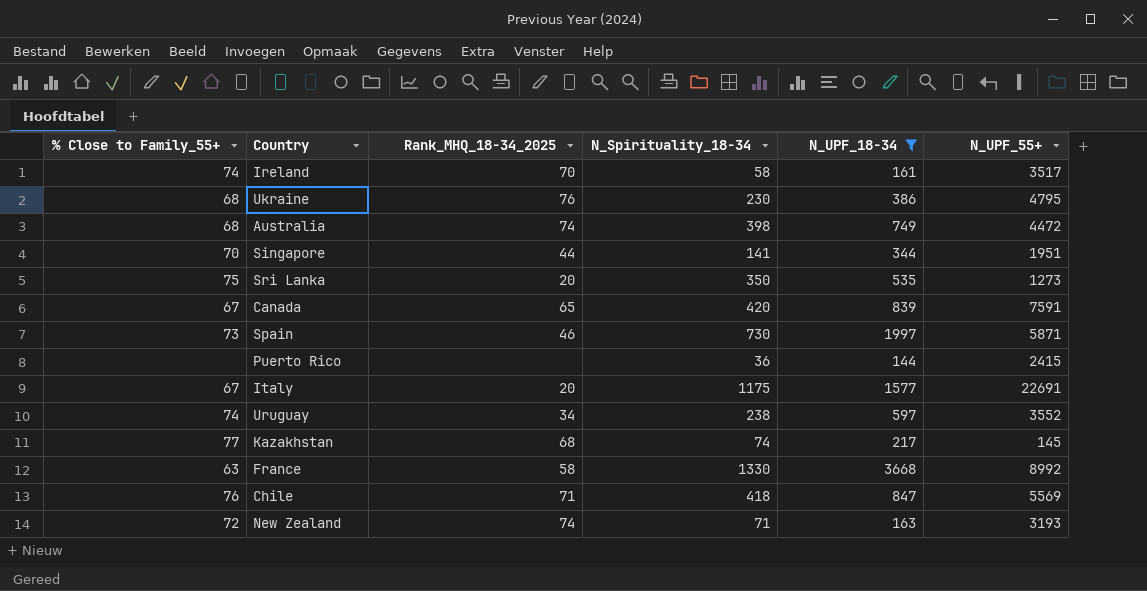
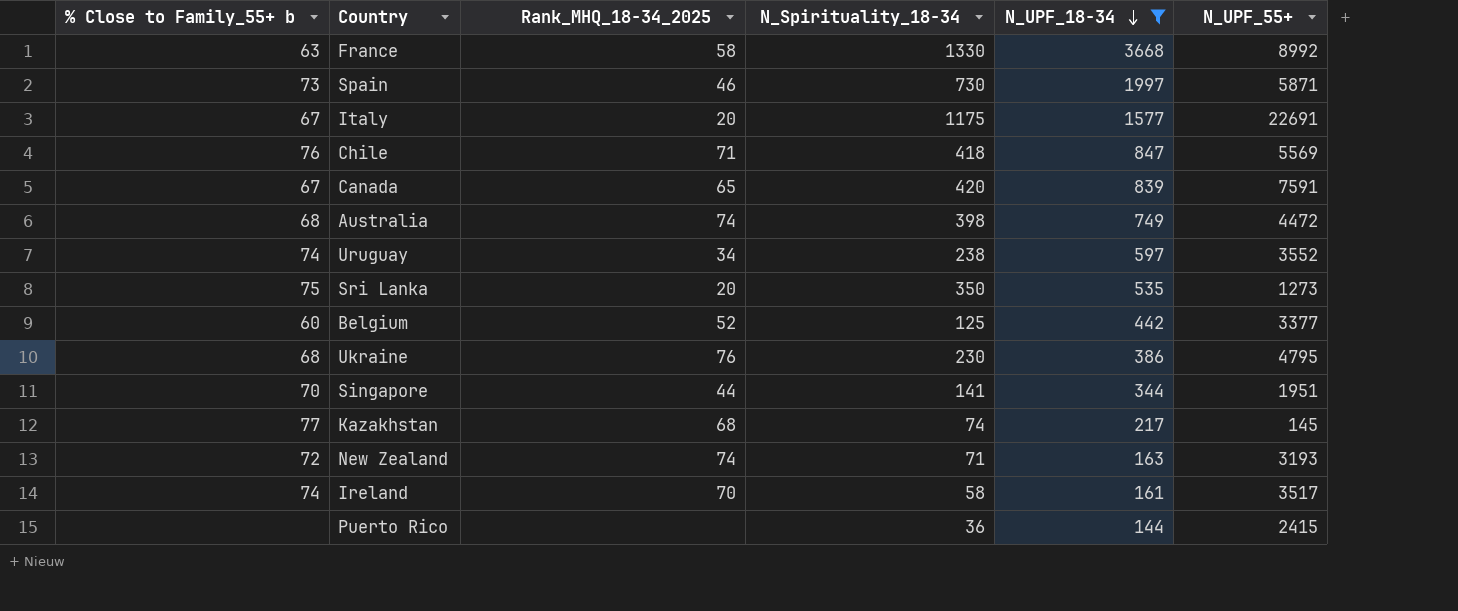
row order: none -> N_UPF_18-34 descending
column name: % Close to Family_55+ -> % Close to Family_55+ b
row Belgium: none -> 60 | 52 | 125 | 442 | 3377

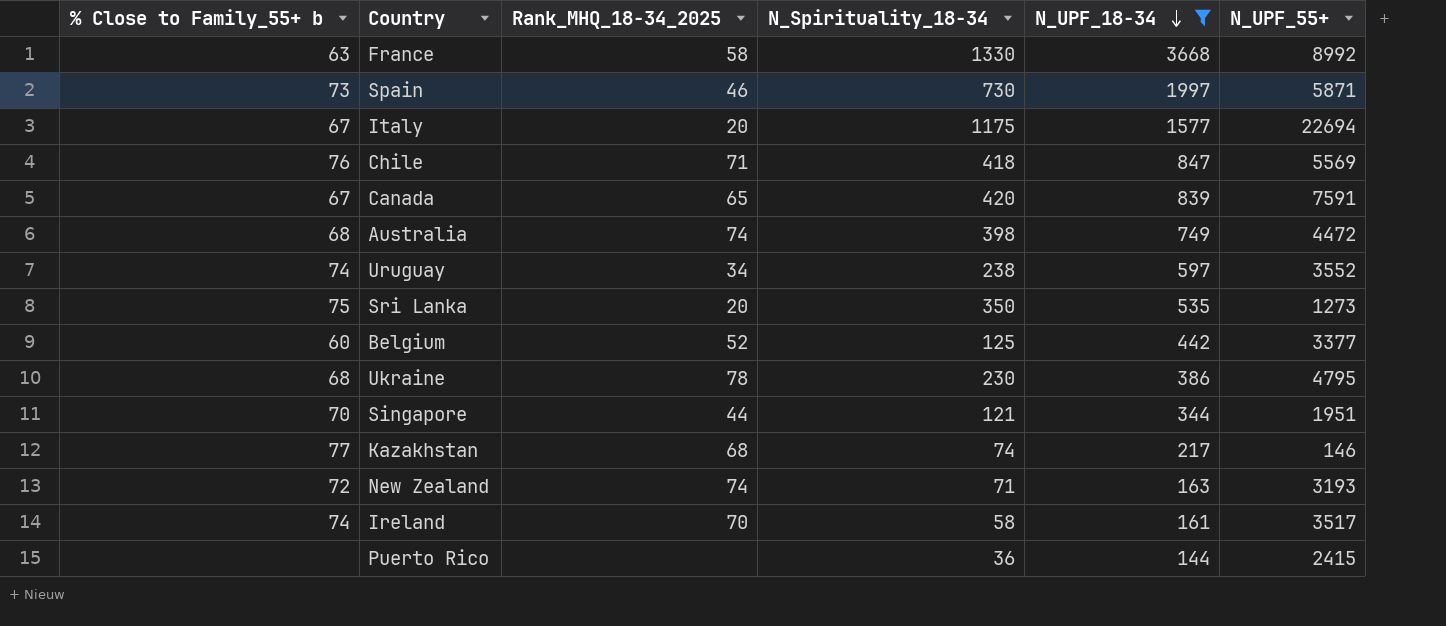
Italy | N_UPF_55+: 22691 -> 22694
Ukraine | Rank_MHQ_18-34_2025: 76 -> 78
Singapore | N_Spirituality_18-34: 141 -> 121
Kazakhstan | N_UPF_55+: 145 -> 146

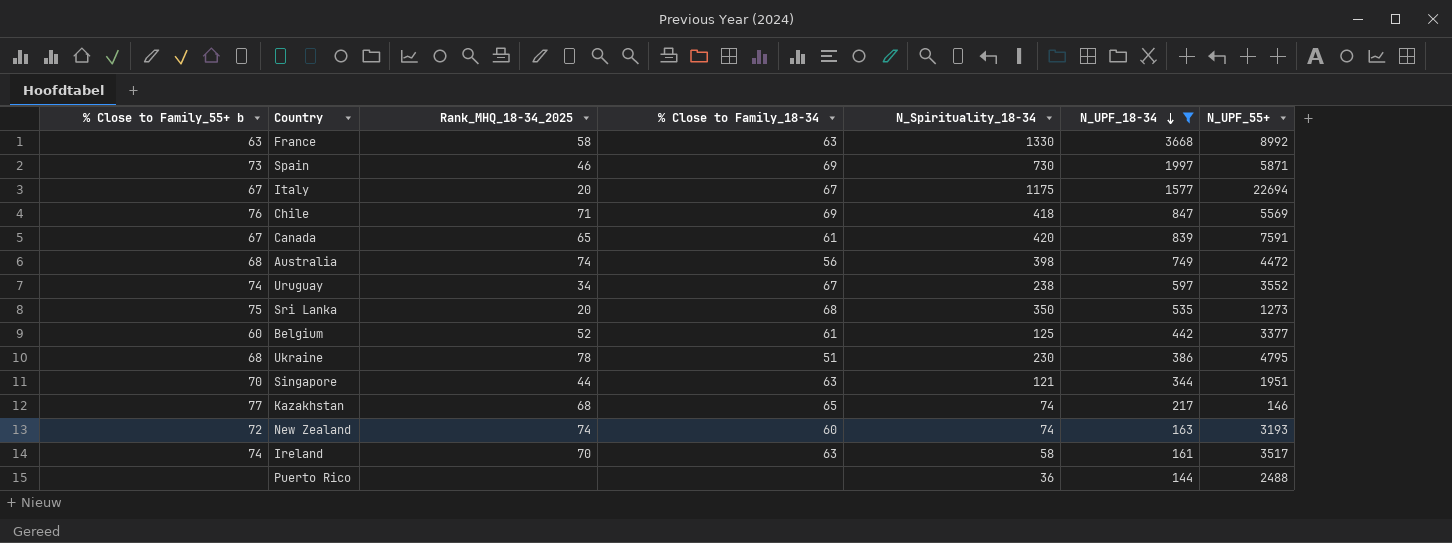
column % Close to Family_18-34 | position: none -> 4
New Zealand | N_Spirituality_18-34: 71 -> 74
Puerto Rico | N_UPF_55+: 2415 -> 2488

